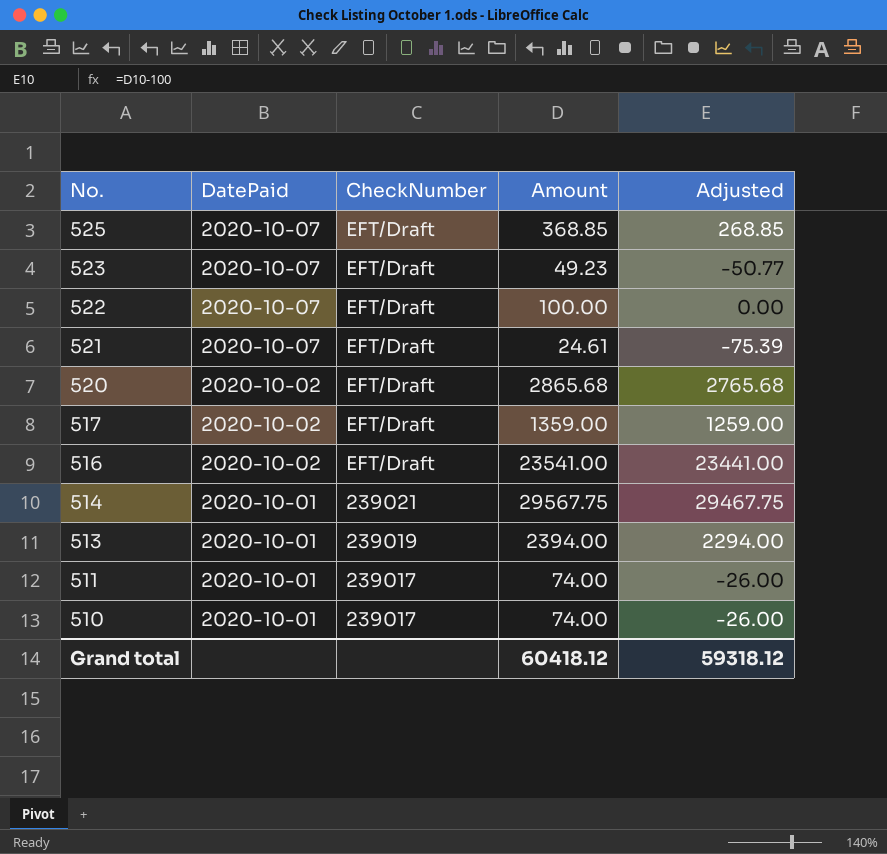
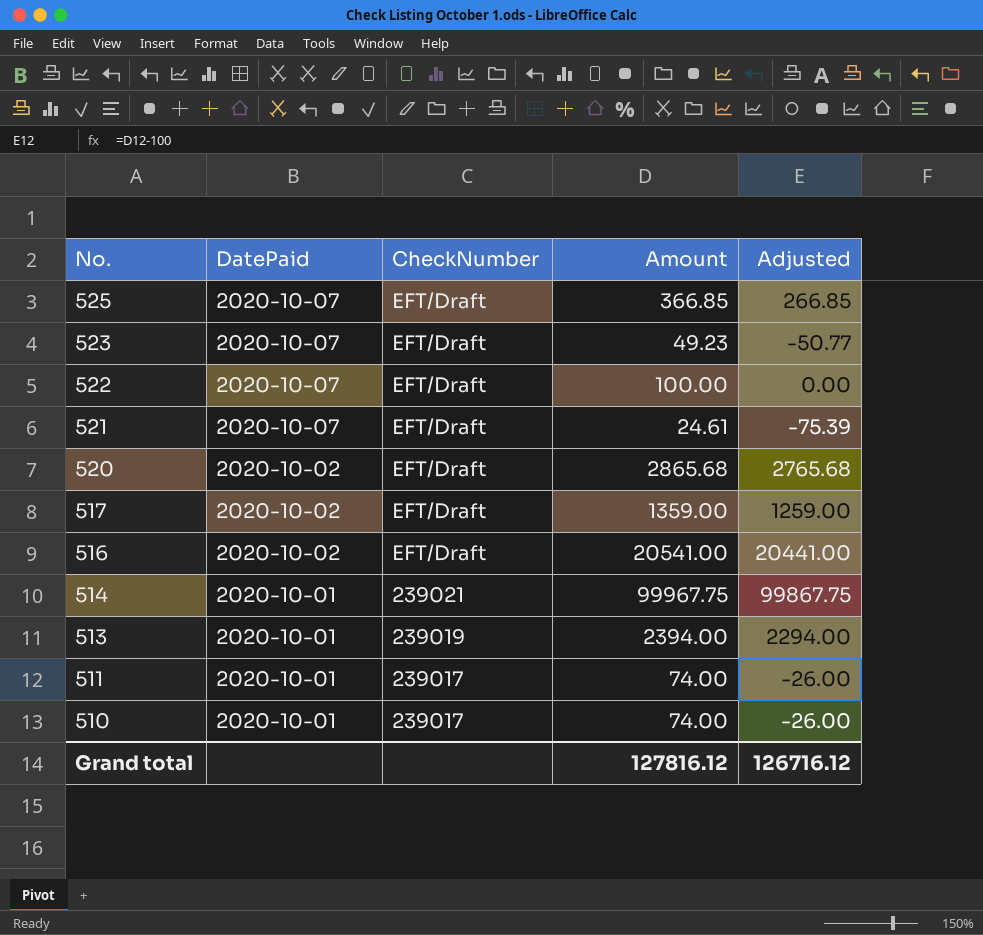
525 | Amount: 368.85 -> 366.85
525 | Adjusted: 268.85 -> 266.85
516 | Amount: 23541.00 -> 20541.00
516 | Adjusted: 23441.00 -> 20441.00
514 | Amount: 29567.75 -> 99967.75
514 | Adjusted: 29467.75 -> 99867.75
Grand total | Amount: 60418.12 -> 127816.12
Grand total | Adjusted: 59318.12 -> 126716.12

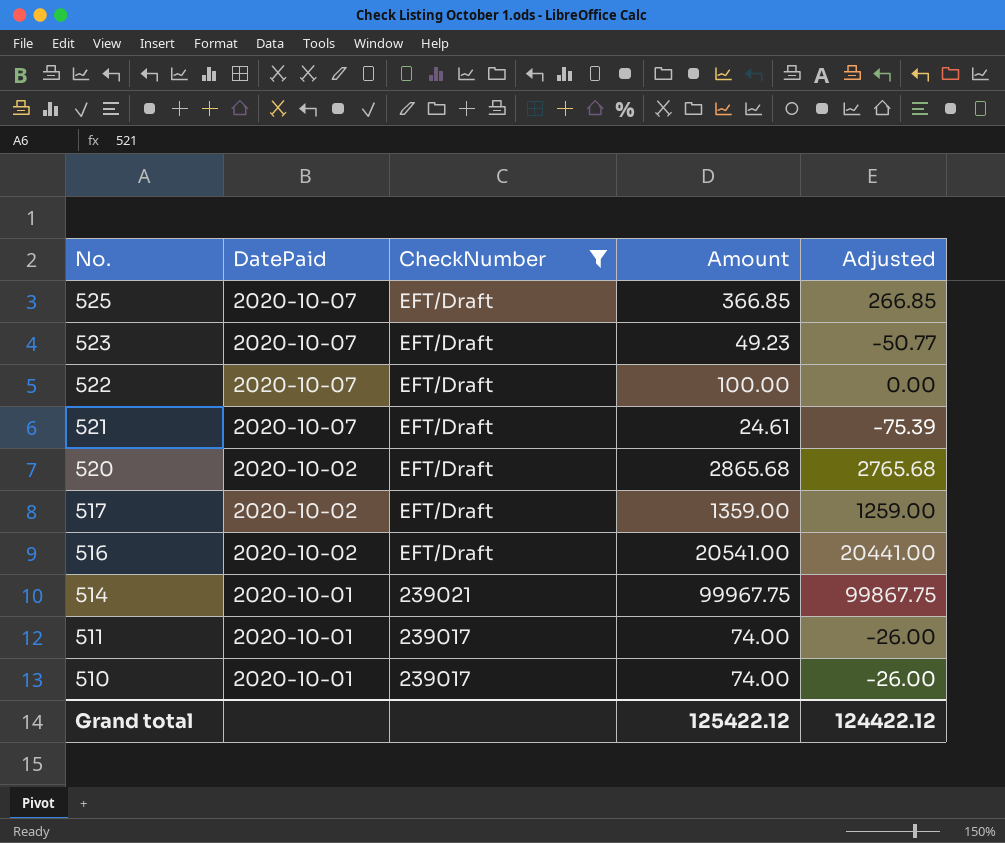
filter: none -> CheckNumber != 239019
Grand total | Amount: 127816.12 -> 125422.12
Grand total | Adjusted: 126716.12 -> 124422.12

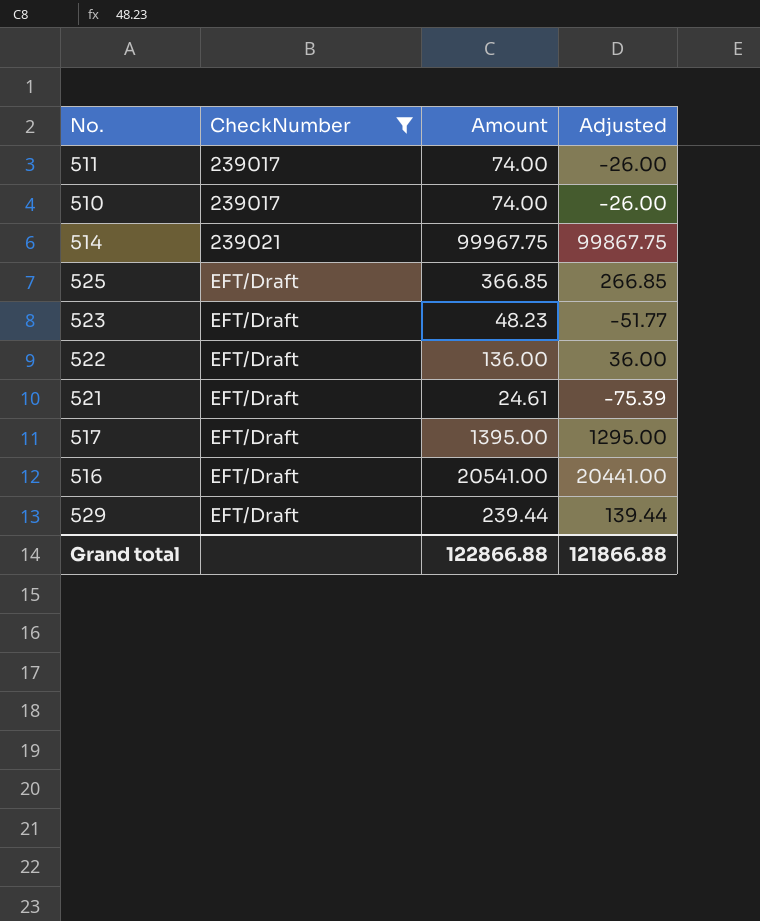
row order: No. descending -> CheckNumber ascending
column DatePaid | position: 2 -> none
row 520: 2020-10-02 | EFT/Draft | 2865.68 | 2765.68 -> none
523 | Amount: 49.23 -> 48.23
523 | Adjusted: -50.77 -> -51.77
522 | Amount: 100.00 -> 136.00
522 | Adjusted: 0.00 -> 36.00
517 | Amount: 1359.00 -> 1395.00
517 | Adjusted: 1259.00 -> 1295.00
row 529: none -> EFT/Draft | 239.44 | 139.44
Grand total | Amount: 125422.12 -> 122866.88
Grand total | Adjusted: 124422.12 -> 121866.88

